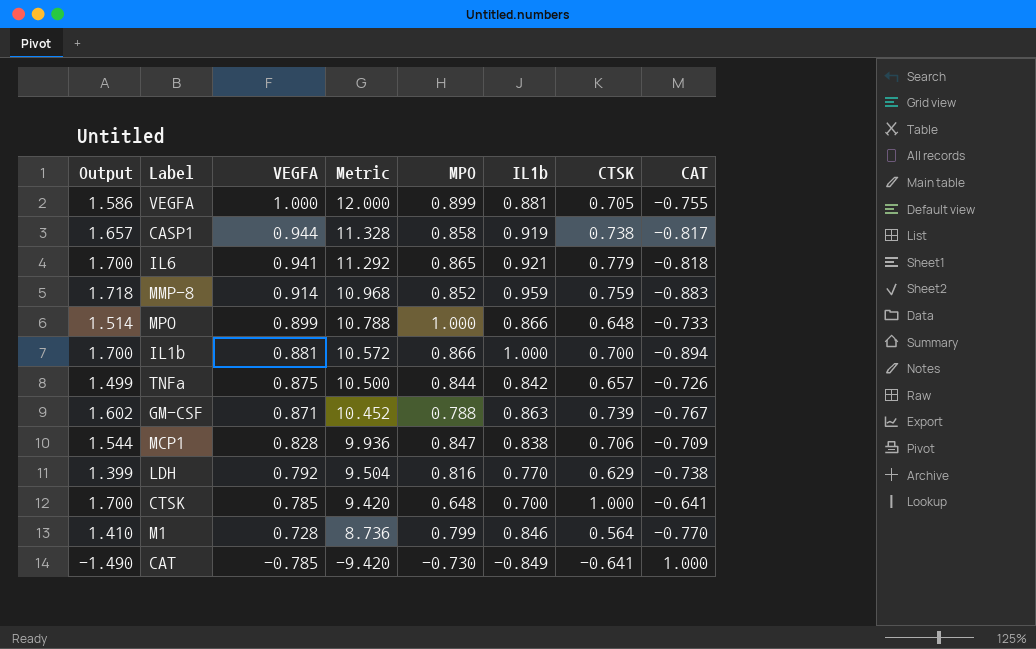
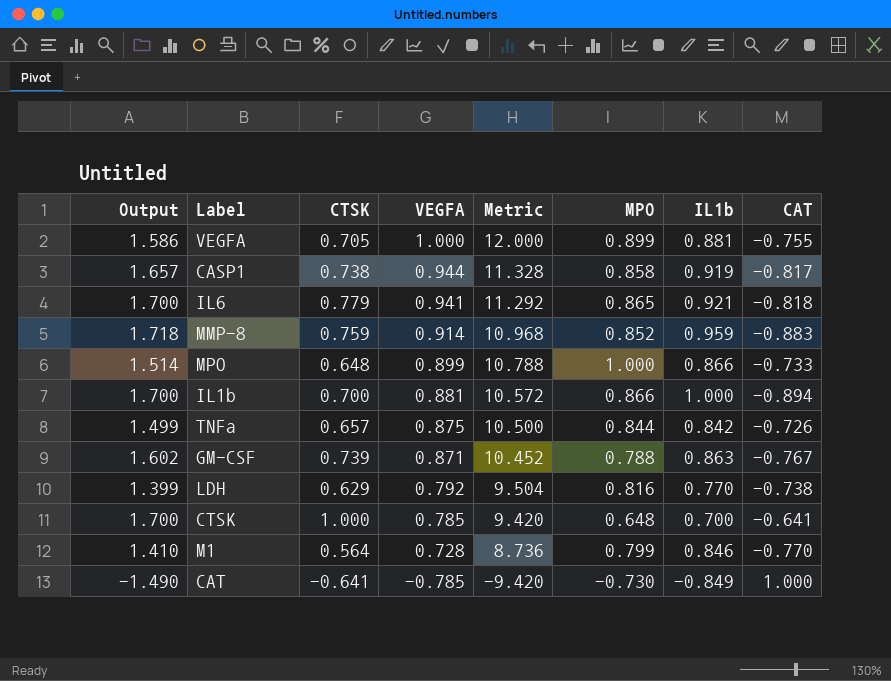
column CTSK | position: 7 -> 3
row MCP1: 1.544 | 0.828 | 9.936 | 0.847 | 0.838 | 0.706 | -0.709 -> none

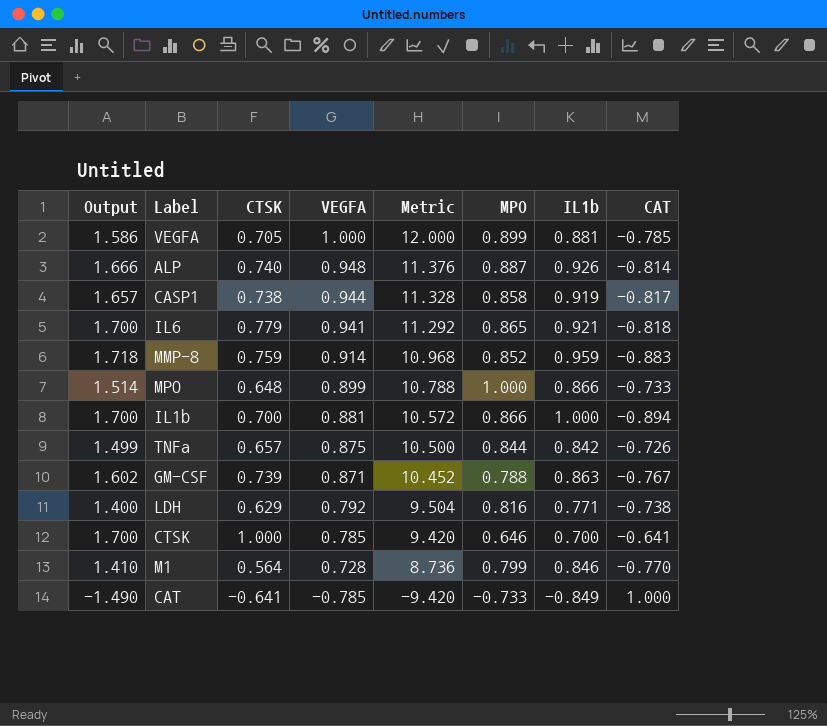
VEGFA | CAT: -0.755 -> -0.785
row ALP: none -> 1.666 | 0.740 | 0.948 | 11.376 | 0.887 | 0.926 | -0.814
LDH | Output: 1.399 -> 1.400
LDH | IL1b: 0.770 -> 0.771
CTSK | MPO: 0.648 -> 0.646
CAT | MPO: -0.730 -> -0.733

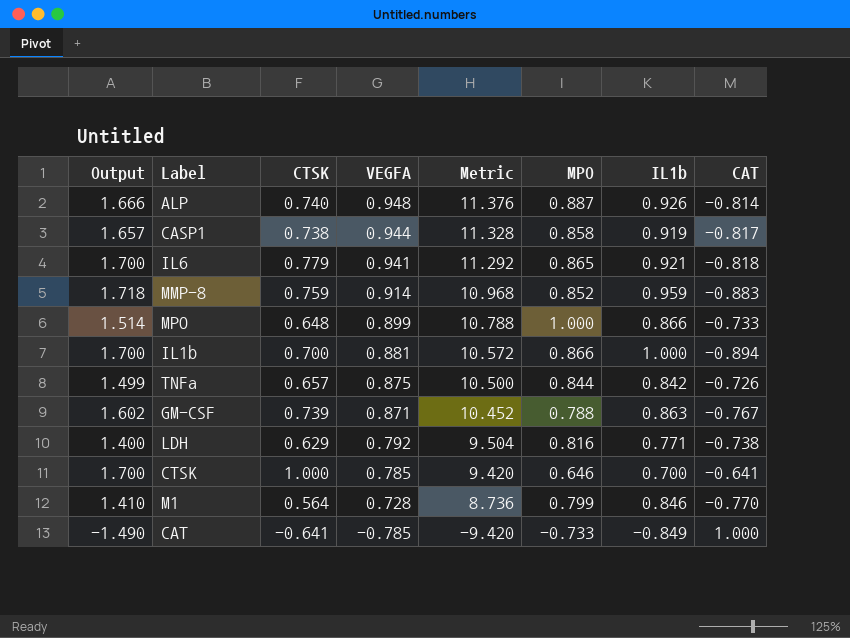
row VEGFA: 1.586 | 0.705 | 1.000 | 12.000 | 0.899 | 0.881 | -0.785 -> none

